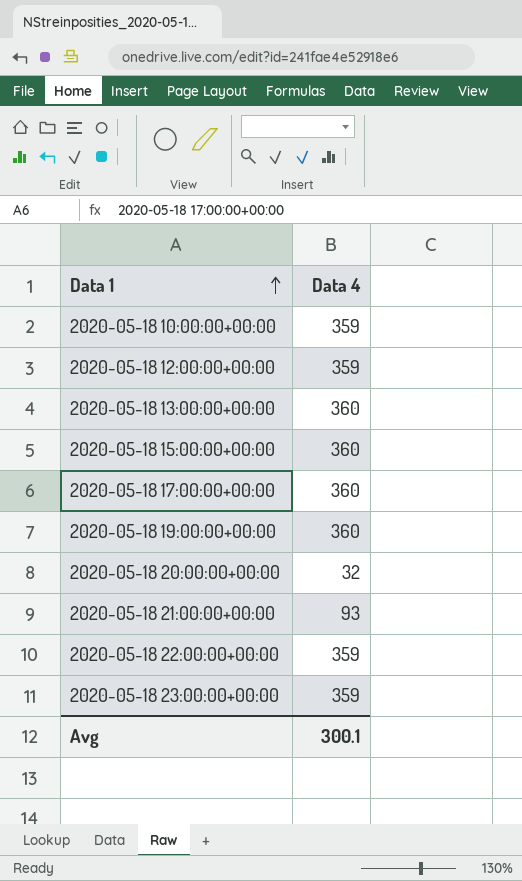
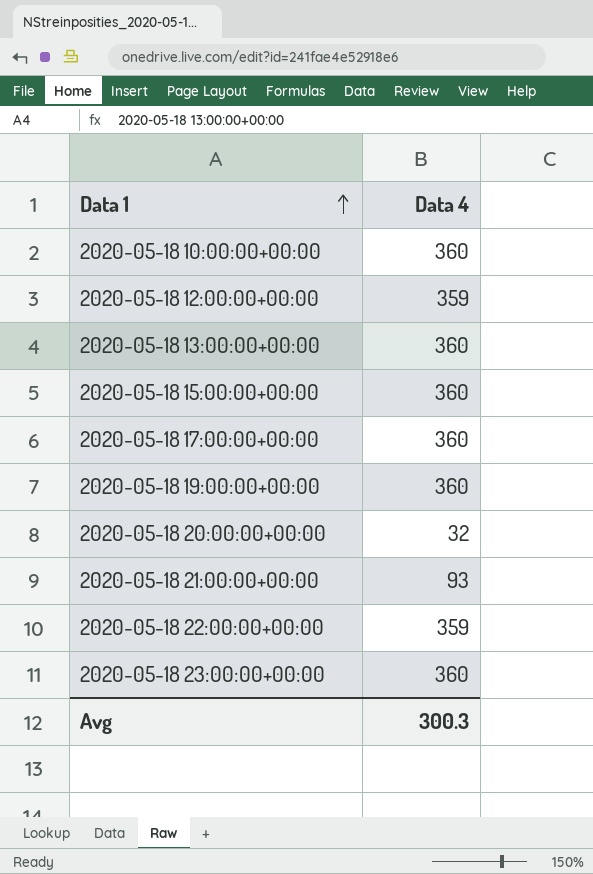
2020-05-18 10:00:00+00:00 | Data 4: 359 -> 360
2020-05-18 23:00:00+00:00 | Data 4: 359 -> 360
Avg | Data 4: 300.1 -> 300.3

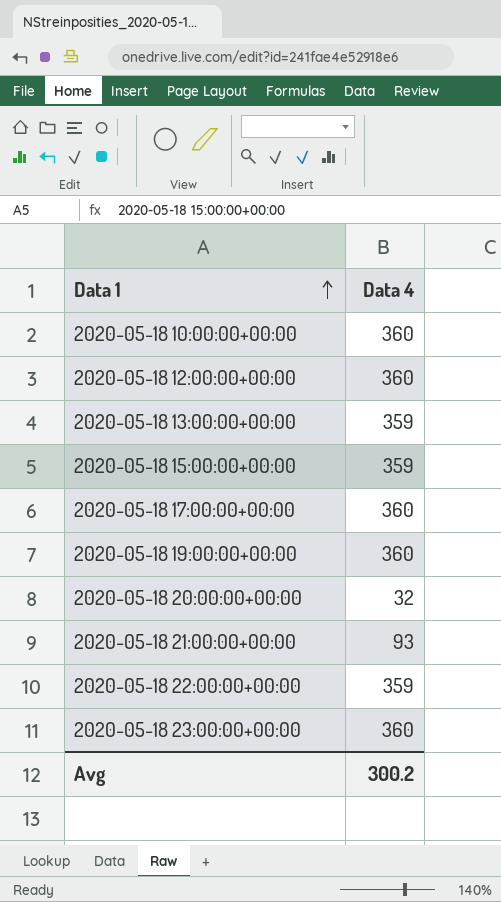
2020-05-18 12:00:00+00:00 | Data 4: 359 -> 360
2020-05-18 13:00:00+00:00 | Data 4: 360 -> 359
2020-05-18 15:00:00+00:00 | Data 4: 360 -> 359
Avg | Data 4: 300.3 -> 300.2

